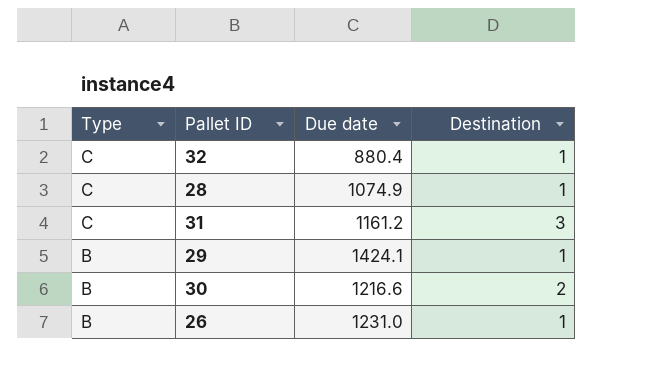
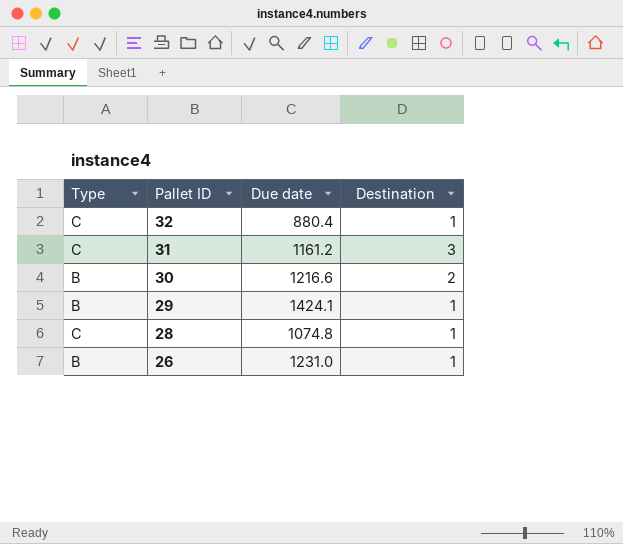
row order: Type descending -> Pallet ID descending
28 | Due date: 1074.9 -> 1074.8

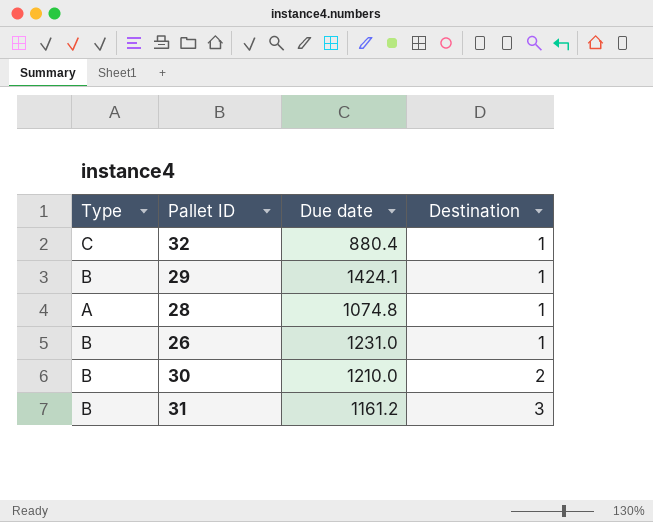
row order: Pallet ID descending -> Destination ascending
28 | Type: C -> A
30 | Due date: 1216.6 -> 1210.0
31 | Type: C -> B

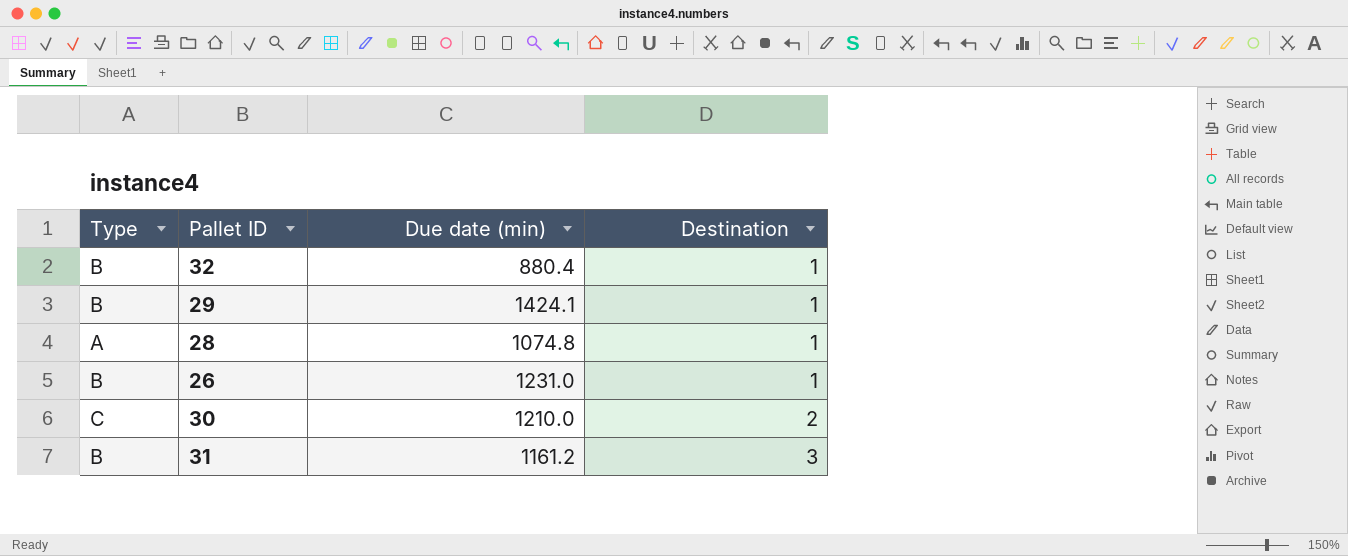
column name: Due date -> Due date (min)
32 | Type: C -> B
30 | Type: B -> C

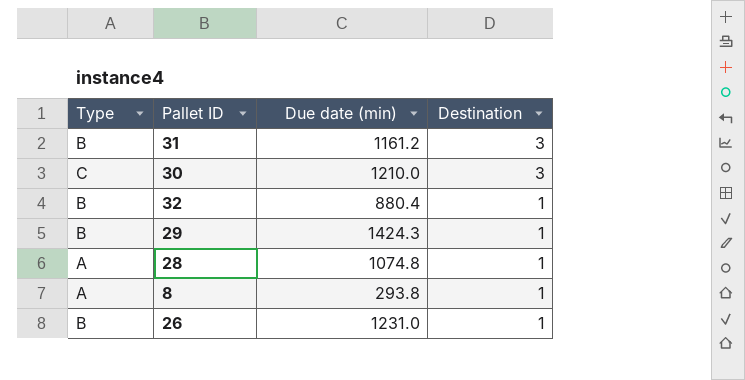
row order: Destination ascending -> Destination descending
30 | Destination: 2 -> 3
29 | Due date (min): 1424.1 -> 1424.3
row 8: none -> A | 293.8 | 1

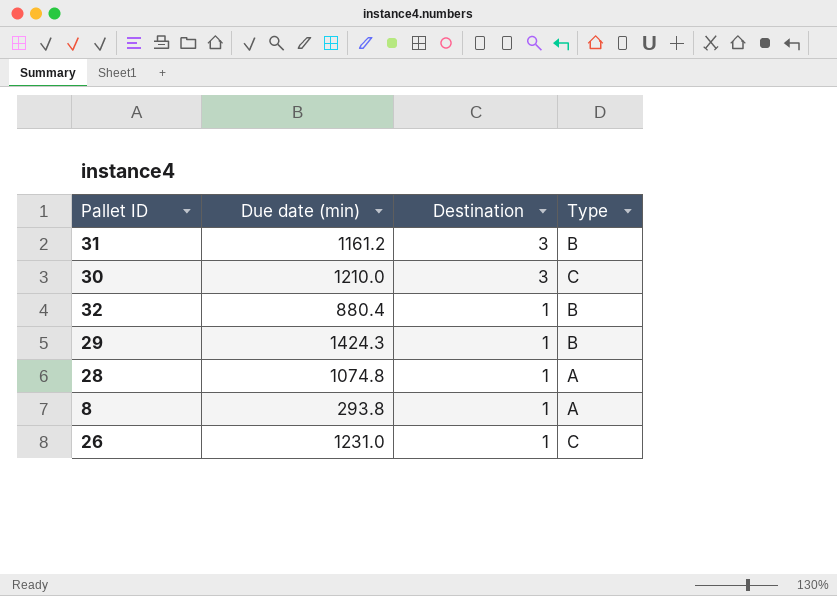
column Type | position: 1 -> 4
26 | Type: B -> C

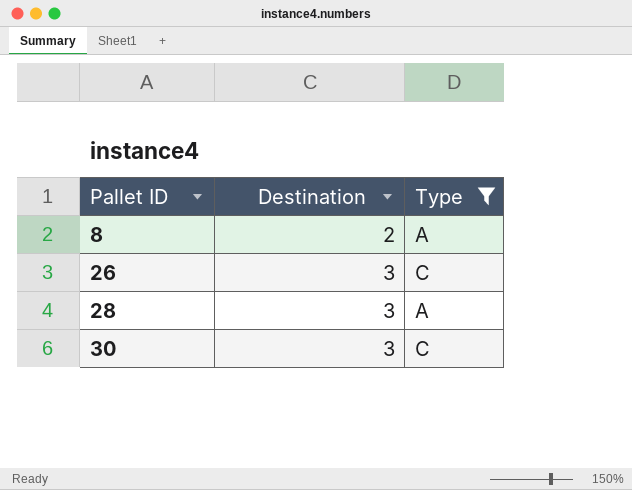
filter: none -> Type != B
row order: Destination descending -> Pallet ID ascending
column Due date (min) | position: 2 -> none
8 | Destination: 1 -> 2
26 | Destination: 1 -> 3
28 | Destination: 1 -> 3

